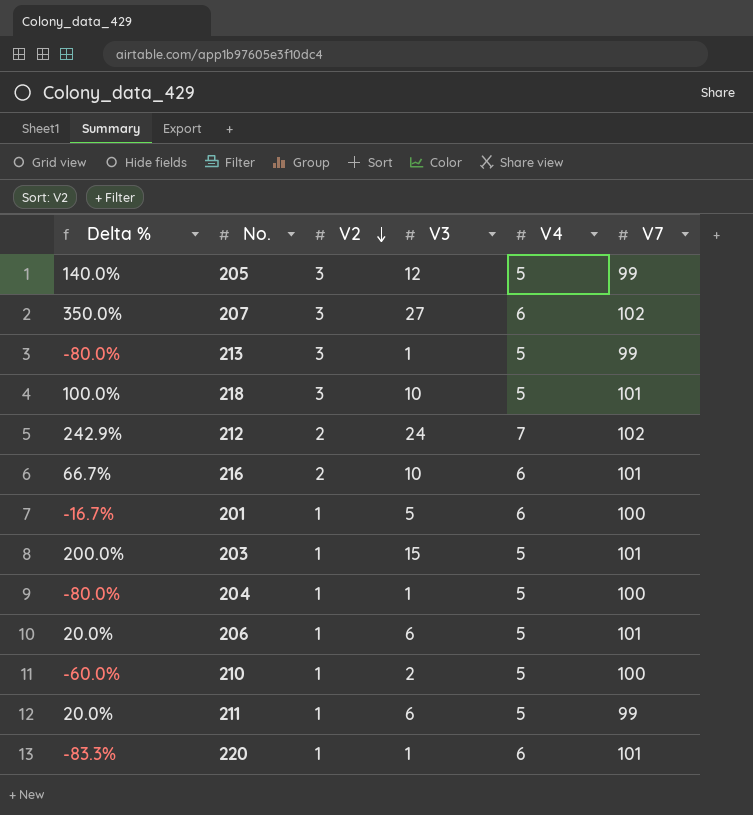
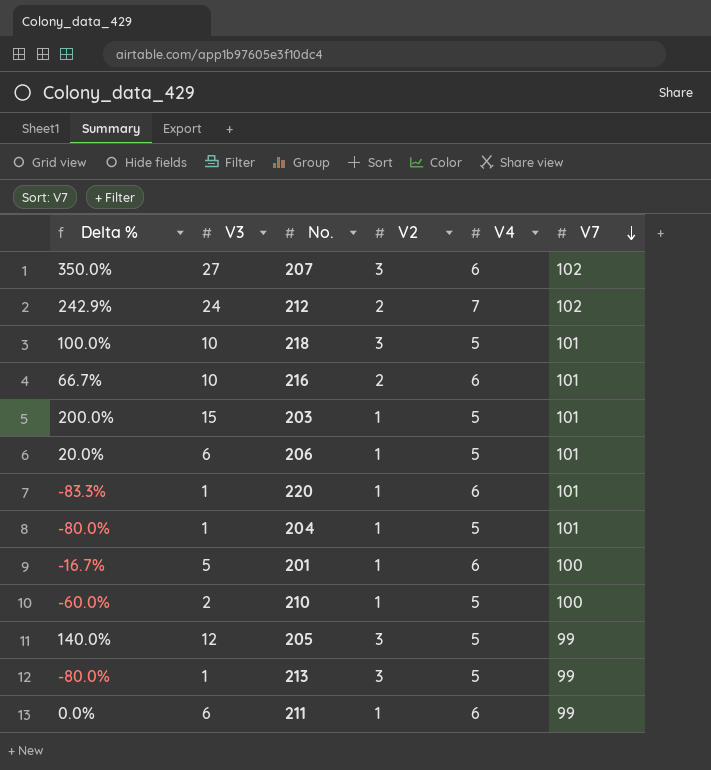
row order: V2 descending -> V7 descending
column V3 | position: 4 -> 2
204 | V7: 100 -> 101
211 | Delta %: 20.0% -> 0.0%
211 | V4: 5 -> 6

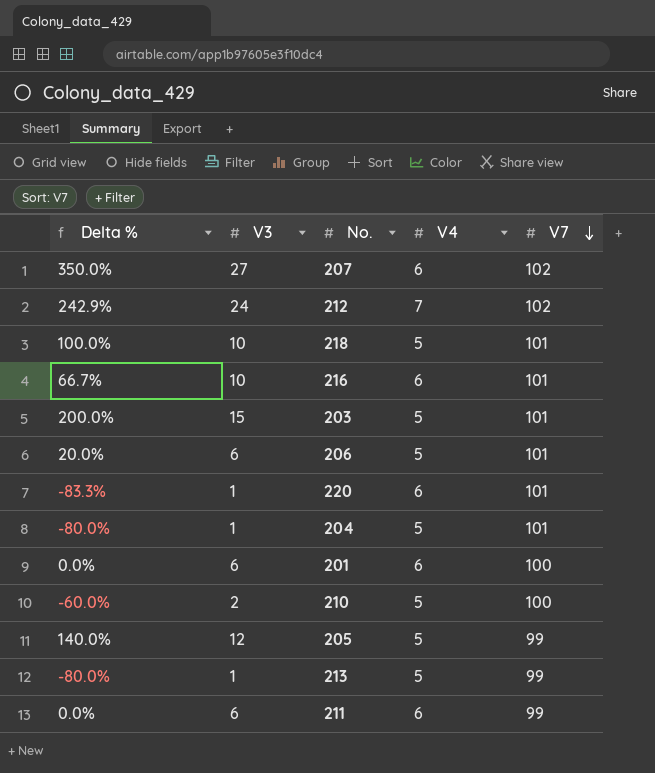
column V2 | position: 4 -> none
201 | Delta %: -16.7% -> 0.0%
201 | V3: 5 -> 6

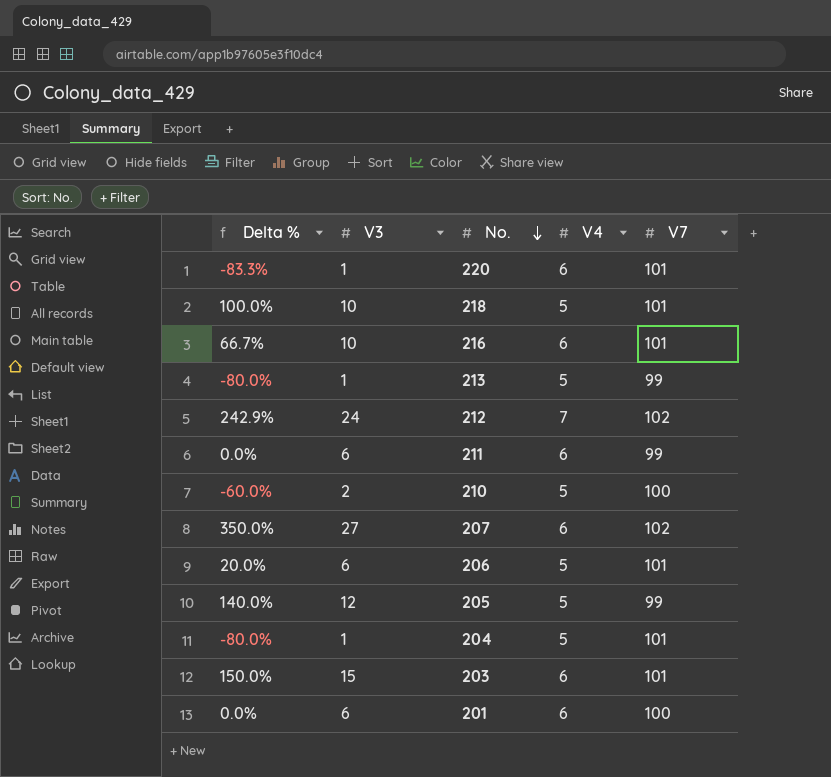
row order: V7 descending -> No. descending
203 | Delta %: 200.0% -> 150.0%
203 | V4: 5 -> 6

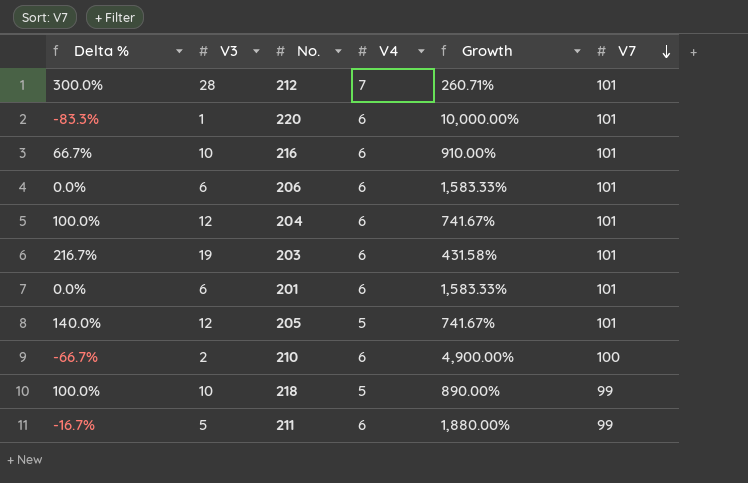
row order: No. descending -> V7 descending
column Growth | formula: none -> ([V7] - [V3]) / [V3]
row 213: -80.0% | 1 | 5 | 99 -> none
row 207: 350.0% | 27 | 6 | 102 -> none
212 | Delta %: 242.9% -> 300.0%
212 | V3: 24 -> 28
212 | V7: 102 -> 101
206 | Delta %: 20.0% -> 0.0%
206 | V4: 5 -> 6
204 | Delta %: -80.0% -> 100.0%
204 | V3: 1 -> 12
204 | V4: 5 -> 6
203 | Delta %: 150.0% -> 216.7%
203 | V3: 15 -> 19
201 | V7: 100 -> 101
205 | V7: 99 -> 101
210 | Delta %: -60.0% -> -66.7%
210 | V4: 5 -> 6
218 | V7: 101 -> 99
211 | Delta %: 0.0% -> -16.7%
211 | V3: 6 -> 5

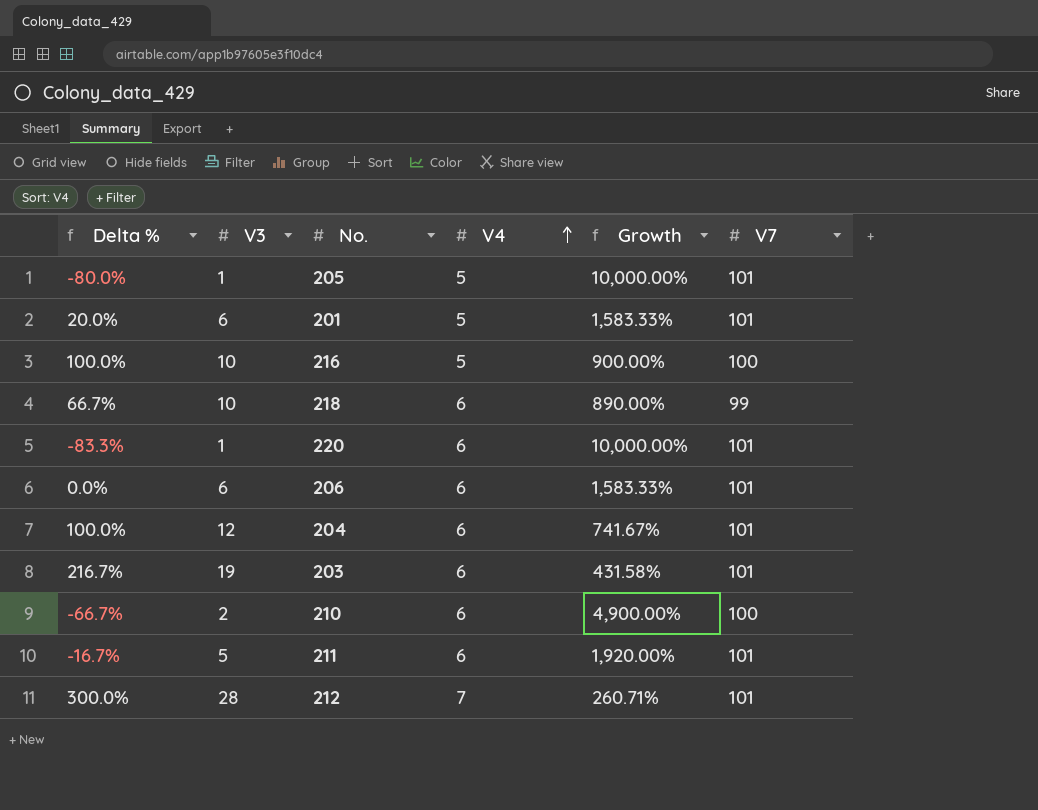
row order: V7 descending -> V4 ascending
205 | Delta %: 140.0% -> -80.0%
205 | V3: 12 -> 1
205 | Growth: 741.67% -> 10,000.00%
201 | Delta %: 0.0% -> 20.0%
201 | V4: 6 -> 5
216 | Delta %: 66.7% -> 100.0%
216 | V4: 6 -> 5
216 | Growth: 910.00% -> 900.00%
216 | V7: 101 -> 100
218 | Delta %: 100.0% -> 66.7%
218 | V4: 5 -> 6
211 | Growth: 1,880.00% -> 1,920.00%
211 | V7: 99 -> 101

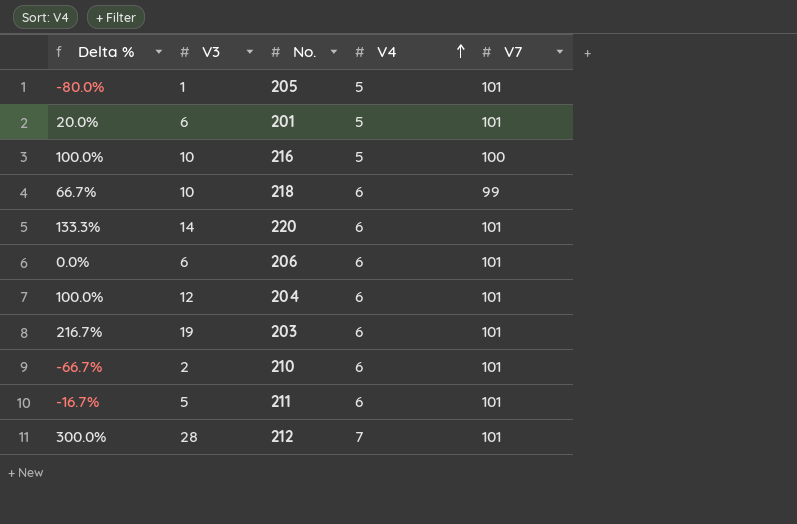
column Growth | formula: ([V7] - [V3]) / [V3] -> none
220 | Delta %: -83.3% -> 133.3%
220 | V3: 1 -> 14
210 | V7: 100 -> 101

